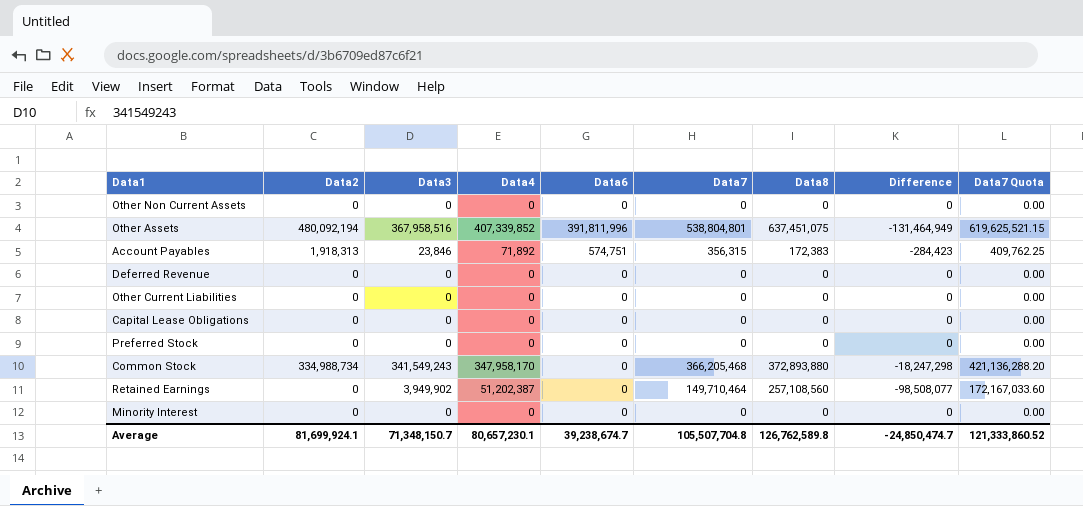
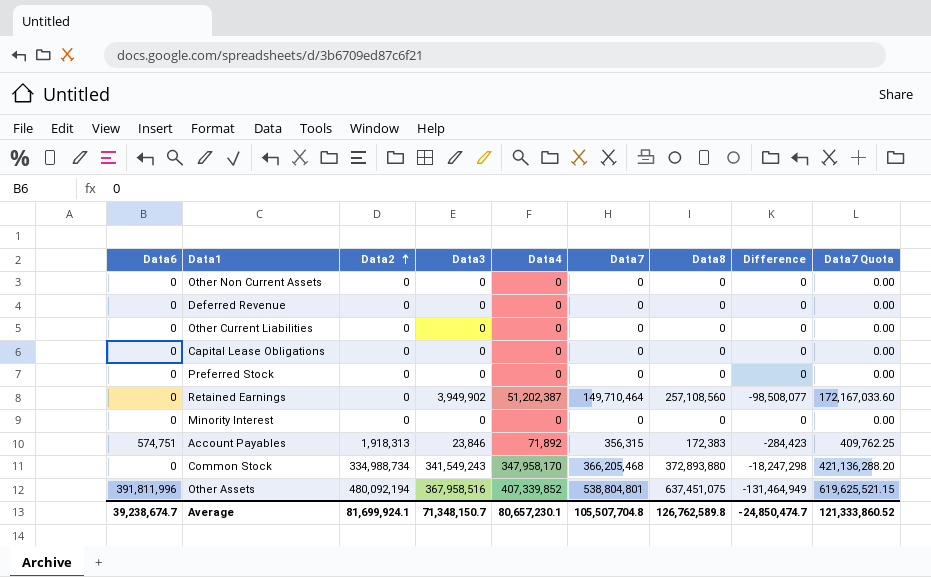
row order: none -> Data2 ascending
column Data6 | position: 5 -> 1

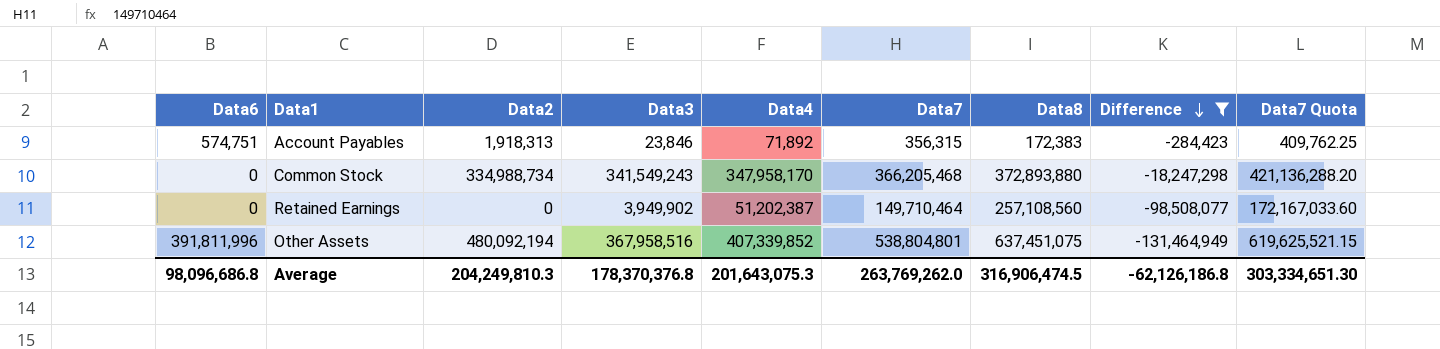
filter: none -> Difference != 0
row order: Data2 ascending -> Difference descending
Average | Data6: 39,238,674.7 -> 98,096,686.8
Average | Data2: 81,699,924.1 -> 204,249,810.3
Average | Data3: 71,348,150.7 -> 178,370,376.8
Average | Data4: 80,657,230.1 -> 201,643,075.3
Average | Data7: 105,507,704.8 -> 263,769,262.0
Average | Data8: 126,762,589.8 -> 316,906,474.5
Average | Difference: -24,850,474.7 -> -62,126,186.8
Average | Data7 Quota: 121,333,860.52 -> 303,334,651.30

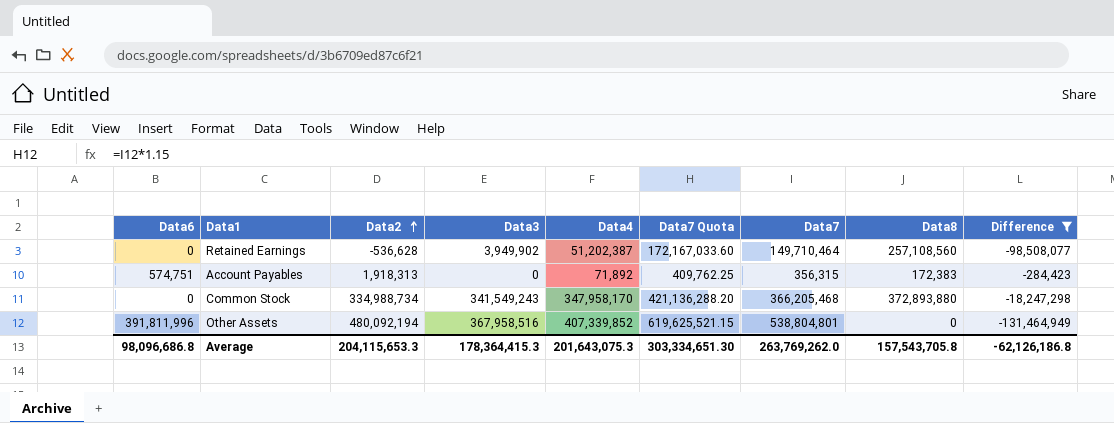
row order: Difference descending -> Data2 ascending
column Data7 Quota | position: 9 -> 6
Retained Earnings | Data2: 0 -> -536,628
Account Payables | Data3: 23,846 -> 0
Other Assets | Data8: 637,451,075 -> 0
Average | Data2: 204,249,810.3 -> 204,115,653.3
Average | Data3: 178,370,376.8 -> 178,364,415.3
Average | Data8: 316,906,474.5 -> 157,543,705.8

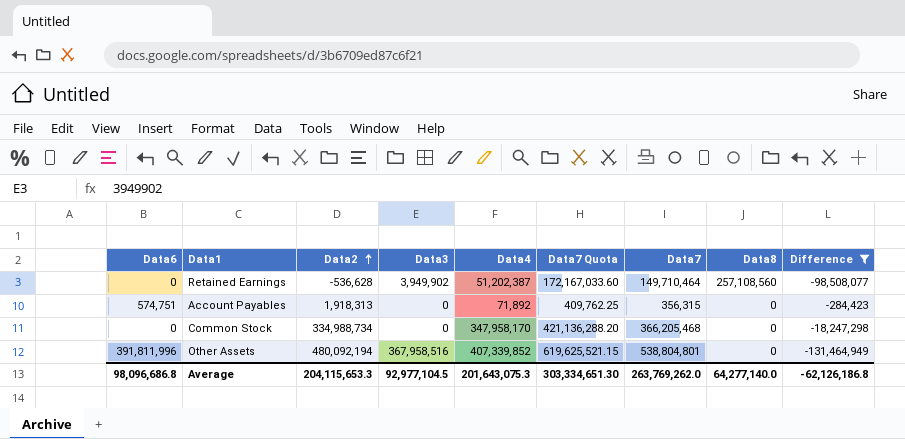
Account Payables | Data8: 172,383 -> 0
Common Stock | Data3: 341,549,243 -> 0
Common Stock | Data8: 372,893,880 -> 0
Average | Data3: 178,364,415.3 -> 92,977,104.5
Average | Data8: 157,543,705.8 -> 64,277,140.0

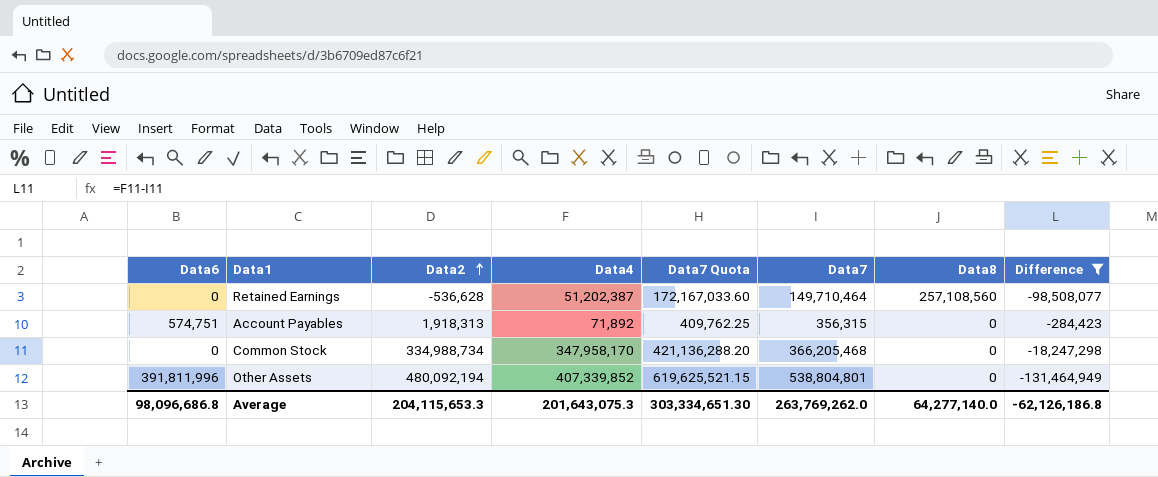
column Data3 | position: 4 -> none

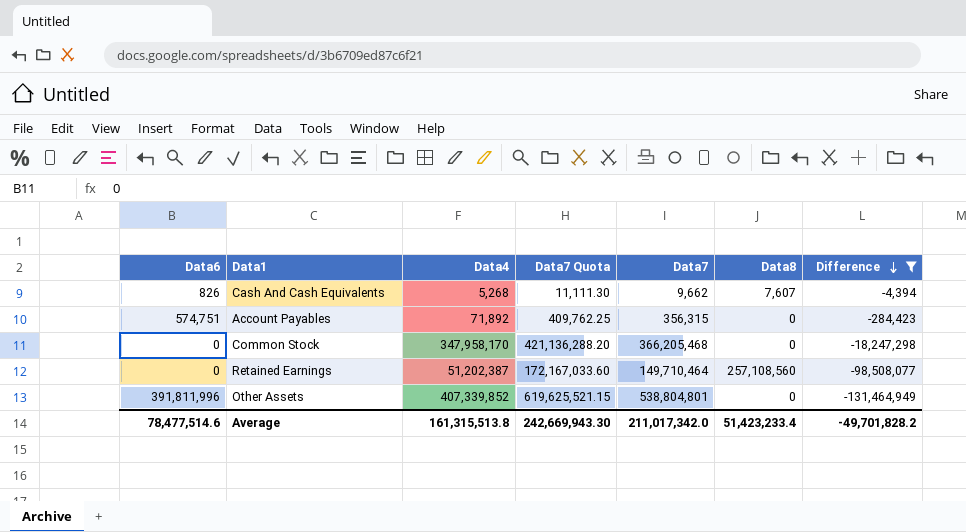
row order: Data2 ascending -> Difference descending
column Data2 | position: 3 -> none
row Cash And Cash Equivalents: none -> 826 | 5,268 | 11,111.30 | 9,662 | 7,607 | -4,394
Average | Data6: 98,096,686.8 -> 78,477,514.6
Average | Data4: 201,643,075.3 -> 161,315,513.8
Average | Data7 Quota: 303,334,651.30 -> 242,669,943.30
Average | Data7: 263,769,262.0 -> 211,017,342.0
Average | Data8: 64,277,140.0 -> 51,423,233.4
Average | Difference: -62,126,186.8 -> -49,701,828.2

